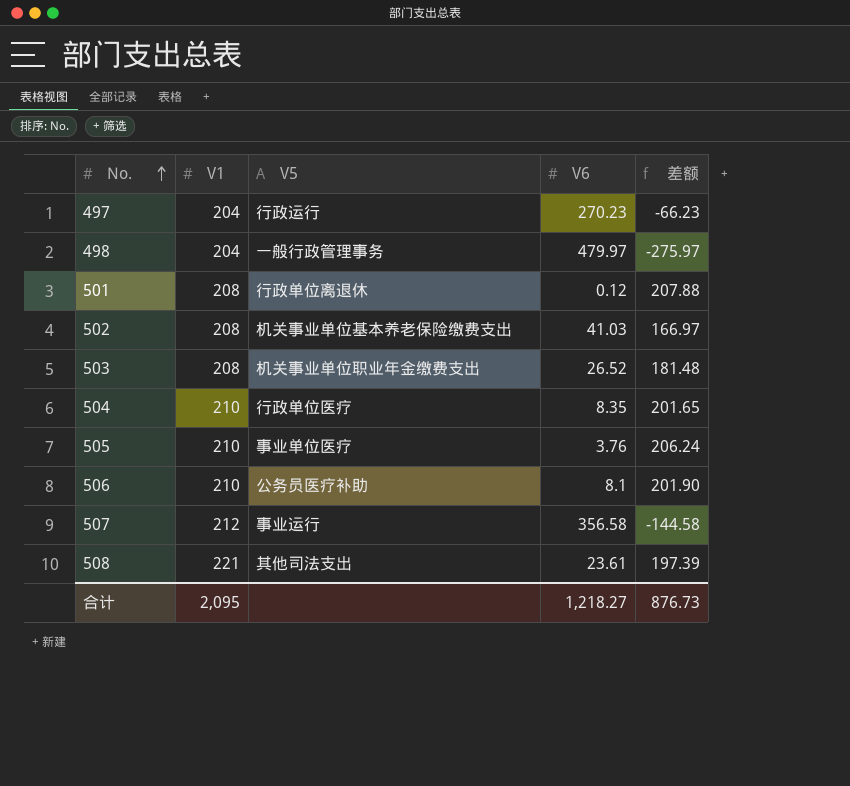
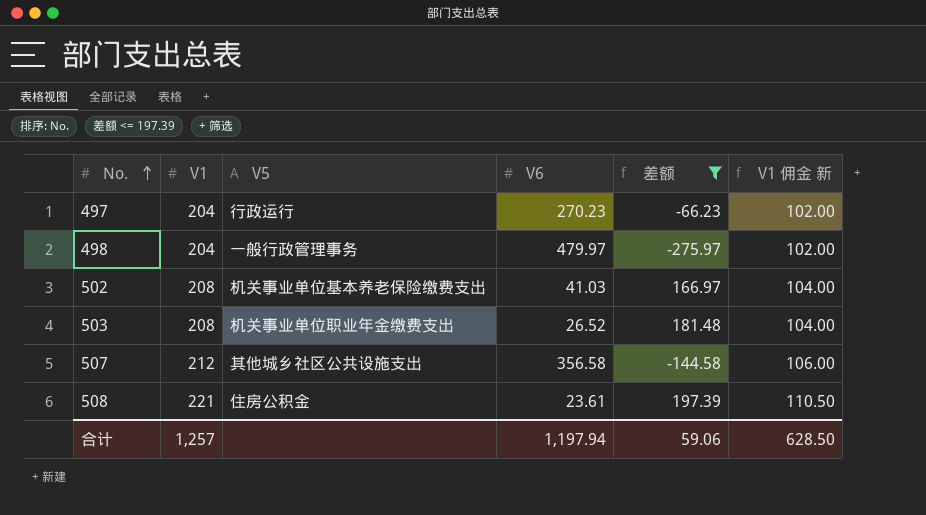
filter: none -> 差额 <= 197.39
column V1 佣金 新 | formula: none -> [V1] * 0.5
507 | V5: 事业运行 -> 其他城乡社区公共设施支出
508 | V5: 其他司法支出 -> 住房公积金
合计 | V1: 2,095 -> 1,257
合计 | V6: 1,218.27 -> 1,197.94
合计 | 差额: 876.73 -> 59.06

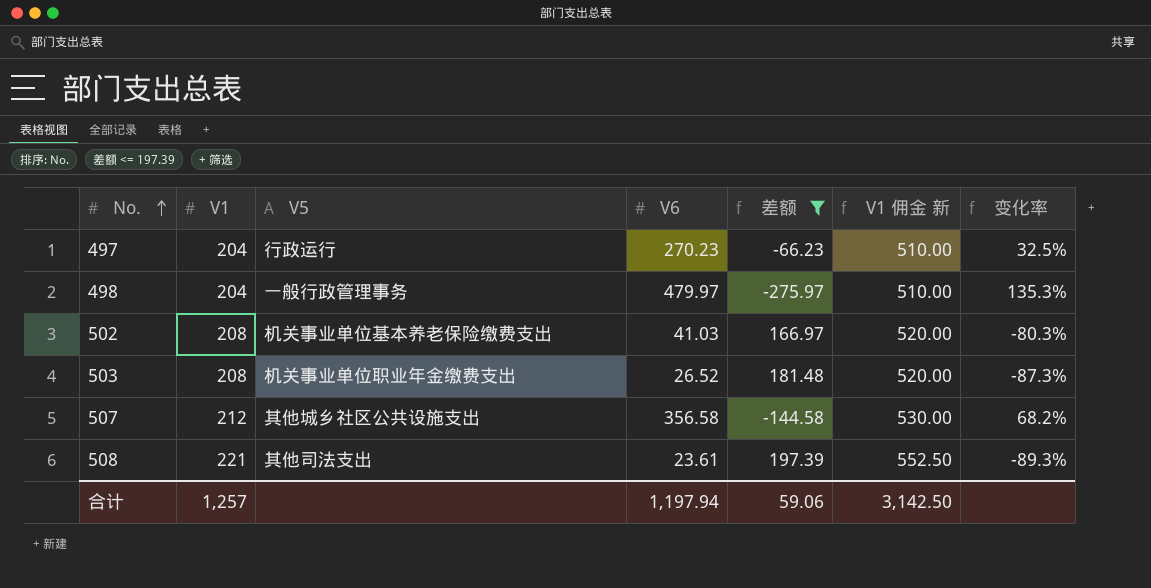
column V1 佣金 新 | formula: [V1] * 0.5 -> [V1] * 2.5
column 变化率 | formula: none -> ([V6] - [V1]) / [V1]
508 | V5: 住房公积金 -> 其他司法支出
合计 | V1 佣金 新: 628.50 -> 3,142.50

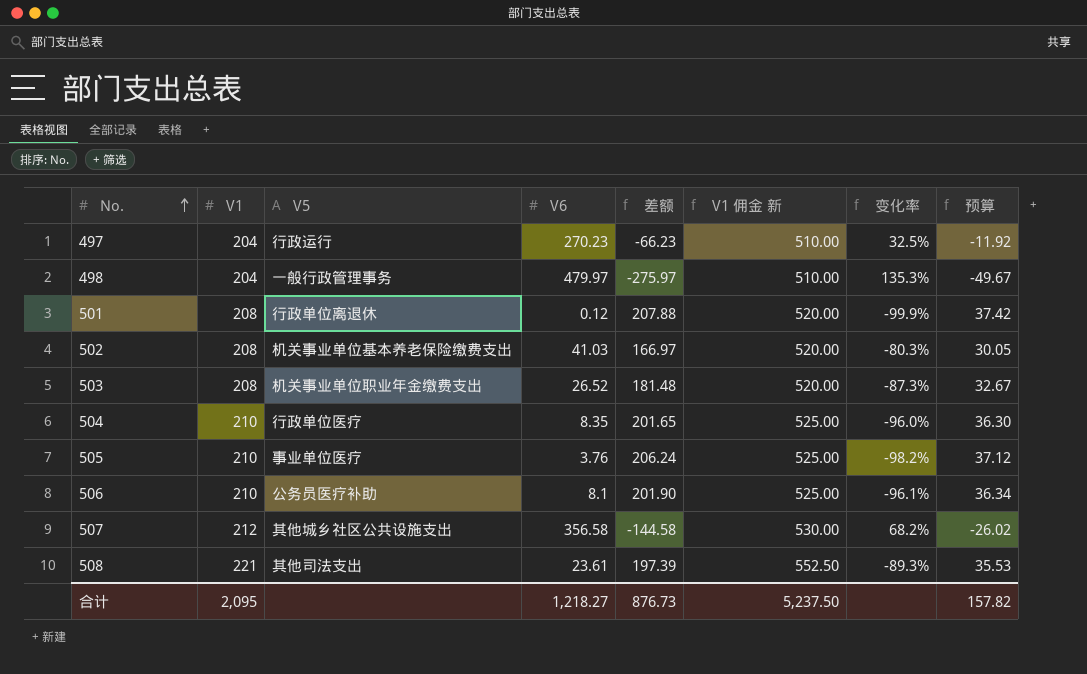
filter: 差额 <= 197.39 -> none
column 预算 | formula: none -> [差额] * 0.18
合计 | V1: 1,257 -> 2,095
合计 | V6: 1,197.94 -> 1,218.27
合计 | 差额: 59.06 -> 876.73
合计 | V1 佣金 新: 3,142.50 -> 5,237.50

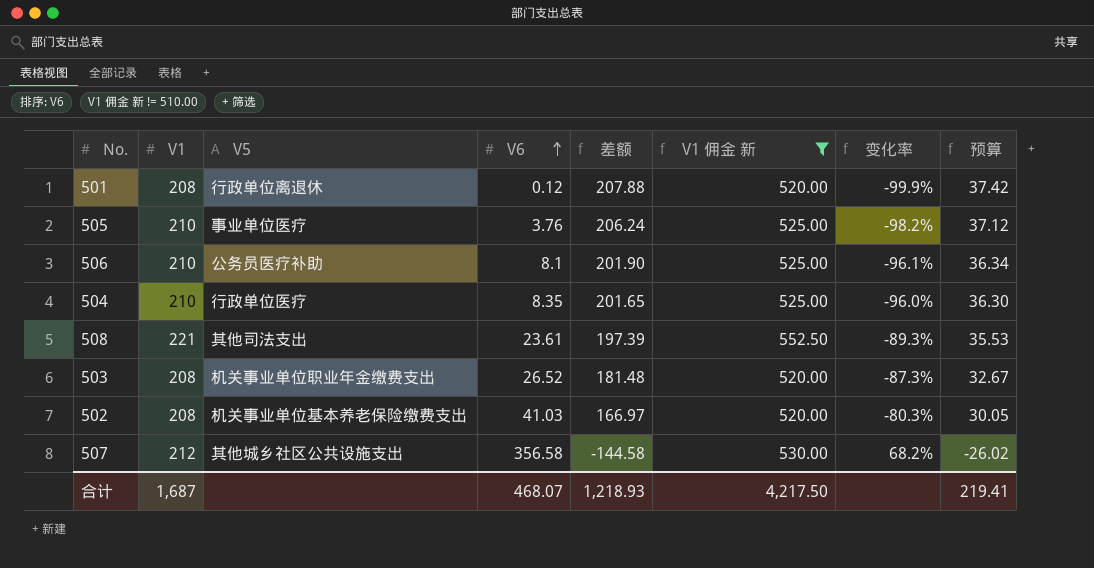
filter: none -> V1 佣金 新 != 510.00
row order: No. ascending -> V6 ascending
合计 | V1: 2,095 -> 1,687
合计 | V6: 1,218.27 -> 468.07
合计 | 差额: 876.73 -> 1,218.93
合计 | V1 佣金 新: 5,237.50 -> 4,217.50
合计 | 预算: 157.82 -> 219.41

